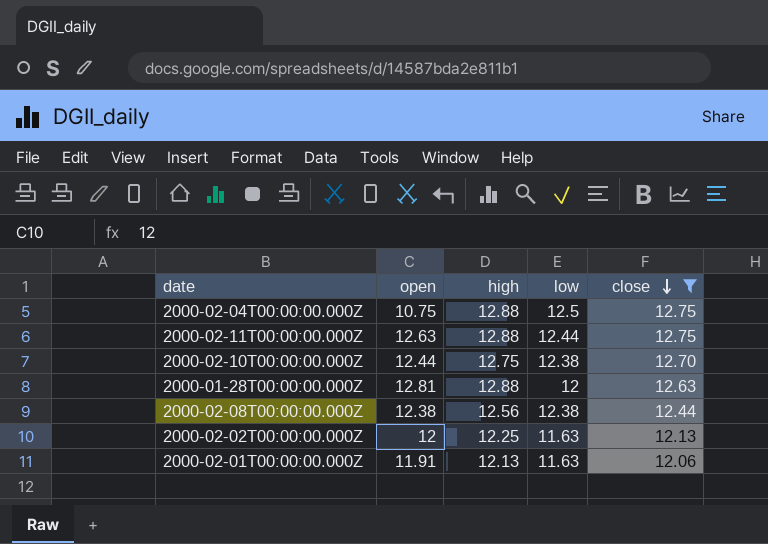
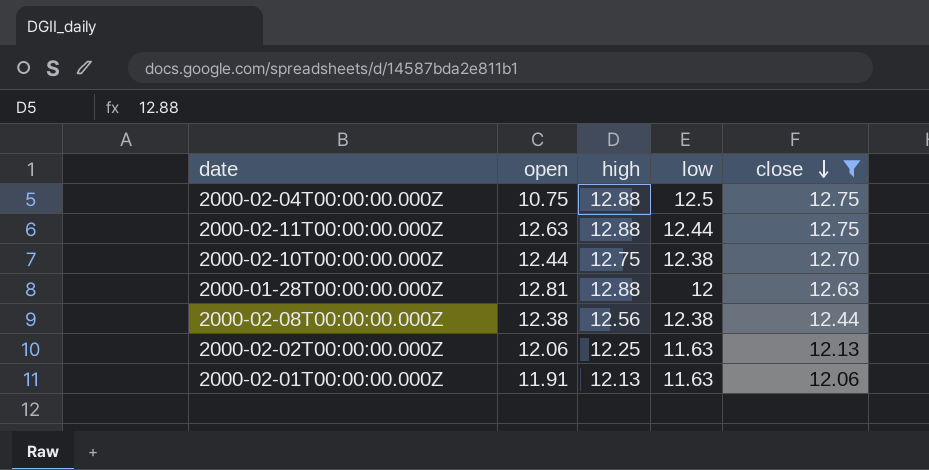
2000-02-02T00:00:00.000Z | open: 12 -> 12.06

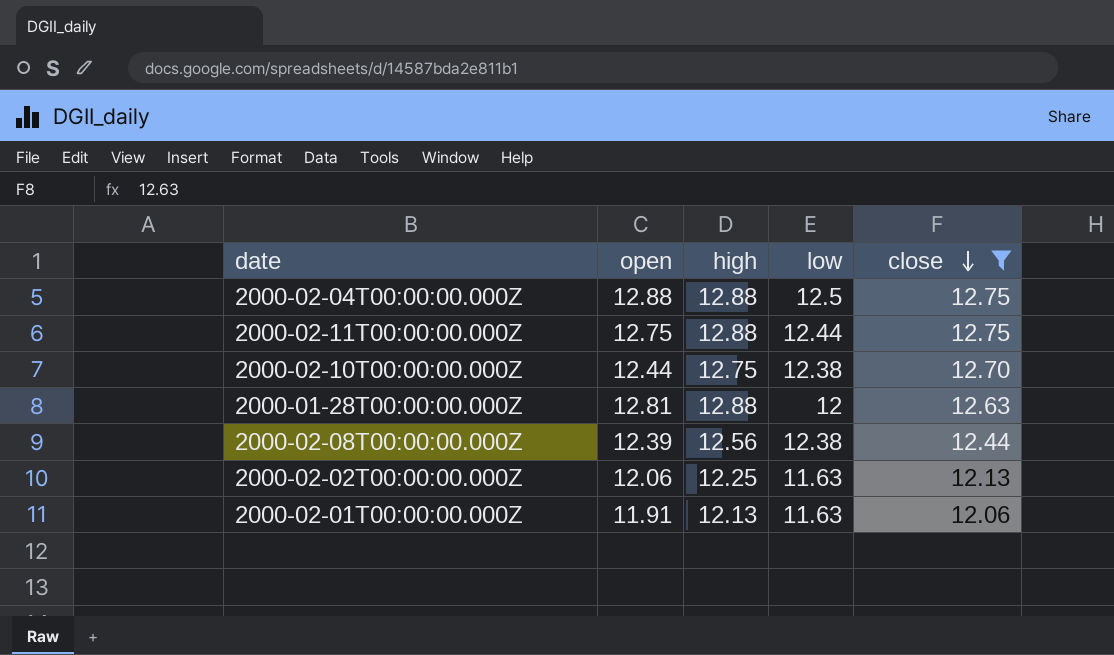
2000-02-04T00:00:00.000Z | open: 10.75 -> 12.88
2000-02-11T00:00:00.000Z | open: 12.63 -> 12.75
2000-02-08T00:00:00.000Z | open: 12.38 -> 12.39

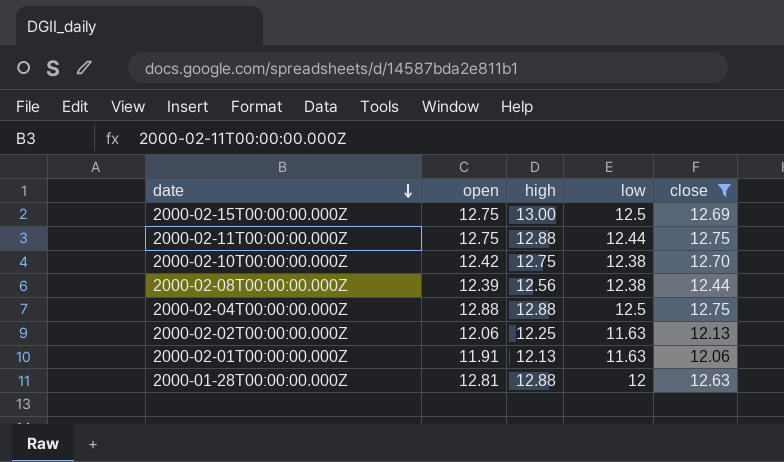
row order: close descending -> date descending
row 2000-02-15T00:00:00.000Z: none -> 12.75 | 13.00 | 12.5 | 12.69
2000-02-10T00:00:00.000Z | open: 12.44 -> 12.42

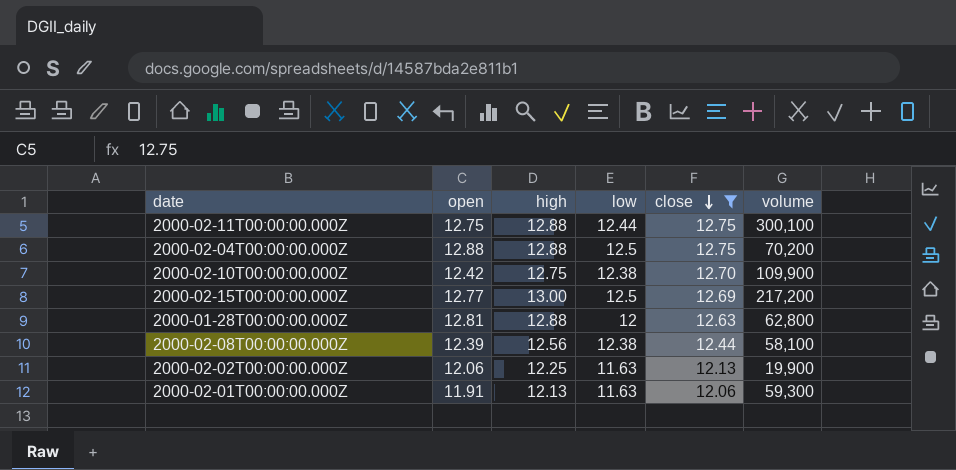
row order: date descending -> close descending
column volume | position: none -> 6
2000-02-15T00:00:00.000Z | open: 12.75 -> 12.77

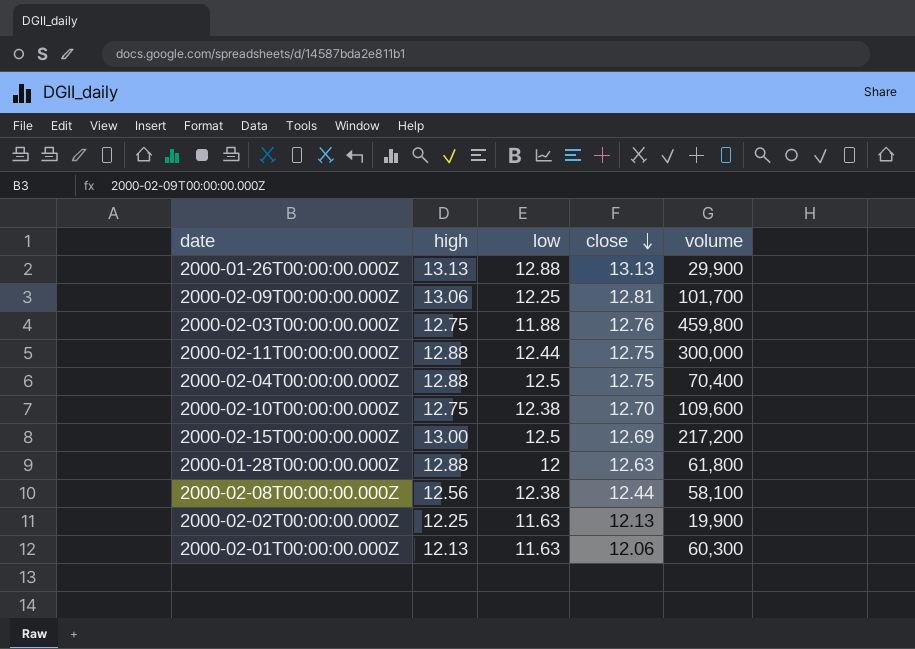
filter: close <= 12.75 -> none
column open | position: 2 -> none
2000-02-11T00:00:00.000Z | volume: 300,100 -> 300,000
2000-02-04T00:00:00.000Z | volume: 70,200 -> 70,400
2000-02-10T00:00:00.000Z | volume: 109,900 -> 109,600
2000-01-28T00:00:00.000Z | volume: 62,800 -> 61,800
2000-02-01T00:00:00.000Z | volume: 59,300 -> 60,300

